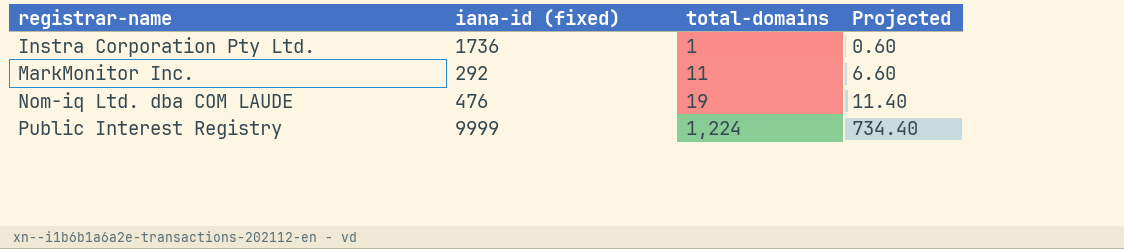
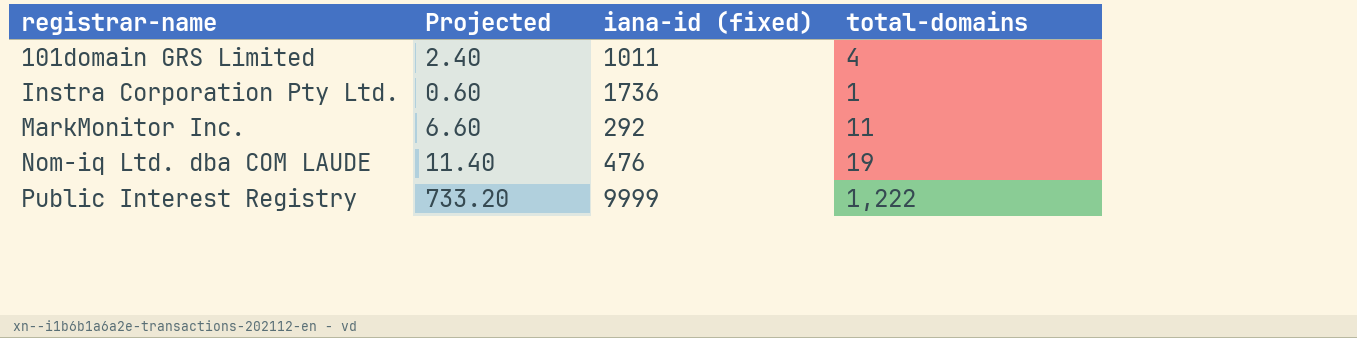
column Projected | position: 4 -> 2
row 101domain GRS Limited: none -> 2.40 | 1011 | 4
Public Interest Registry | Projected: 734.40 -> 733.20
Public Interest Registry | total-domains: 1,224 -> 1,222

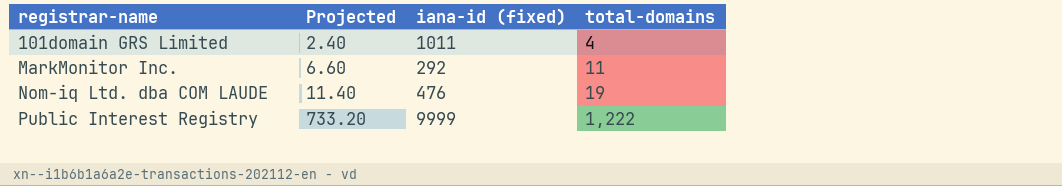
row Instra Corporation Pty Ltd.: 0.60 | 1736 | 1 -> none

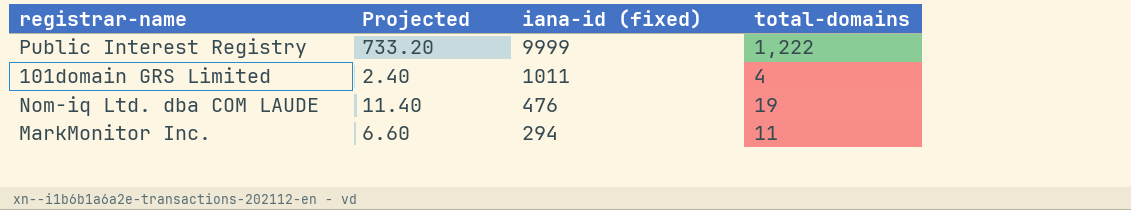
row order: registrar-name ascending -> iana-id (fixed) descending
MarkMonitor Inc. | iana-id (fixed): 292 -> 294

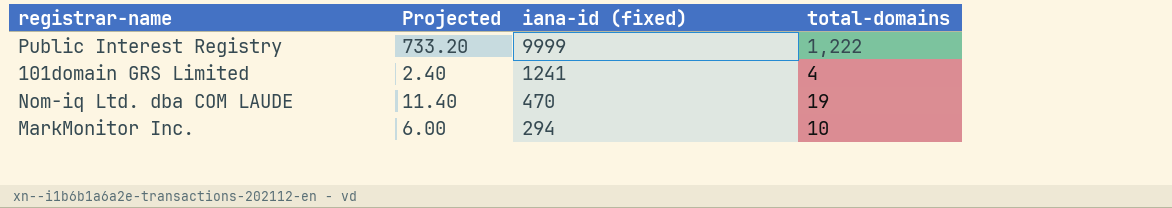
101domain GRS Limited | iana-id (fixed): 1011 -> 1241
Nom-iq Ltd. dba COM LAUDE | iana-id (fixed): 476 -> 470
MarkMonitor Inc. | Projected: 6.60 -> 6.00
MarkMonitor Inc. | total-domains: 11 -> 10

